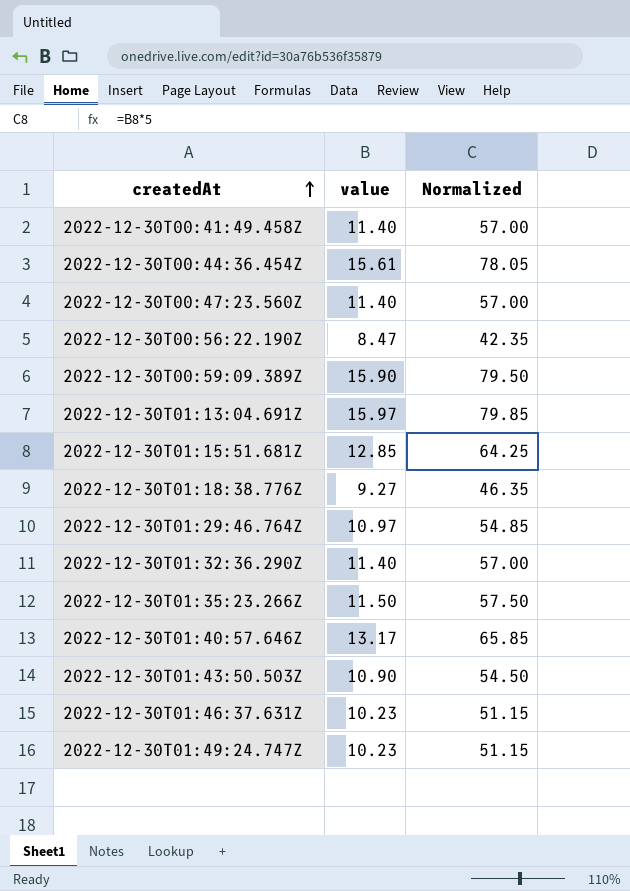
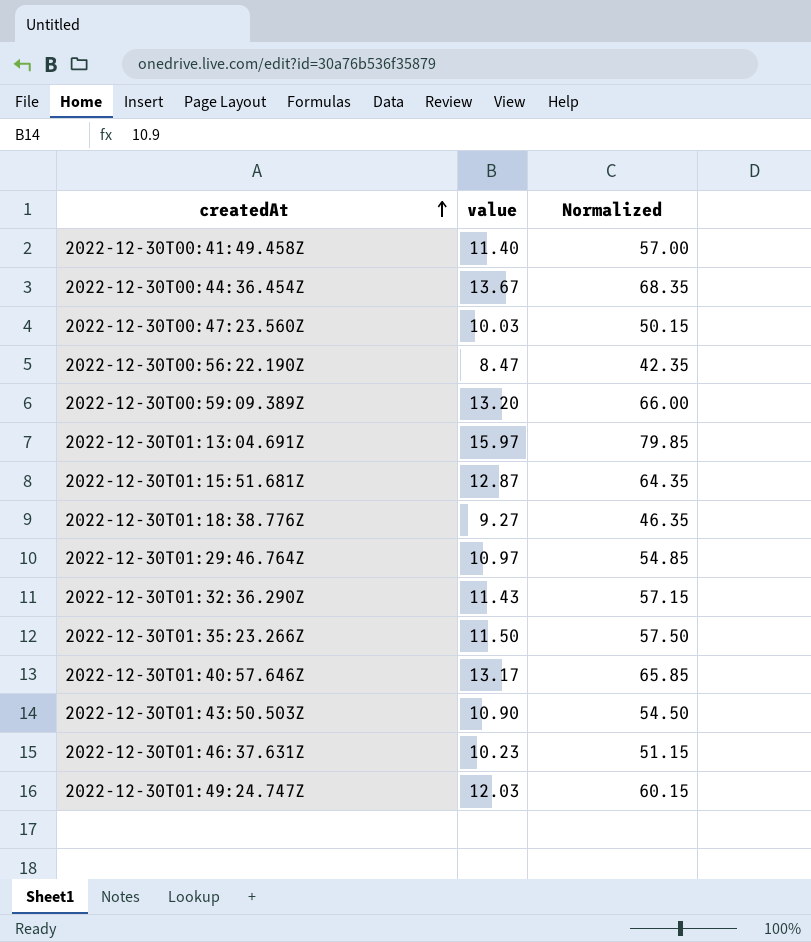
2022-12-30T00:44:36.454Z | value: 15.61 -> 13.67
2022-12-30T00:44:36.454Z | Normalized: 78.05 -> 68.35
2022-12-30T00:47:23.560Z | value: 11.40 -> 10.03
2022-12-30T00:47:23.560Z | Normalized: 57.00 -> 50.15
2022-12-30T00:59:09.389Z | value: 15.90 -> 13.20
2022-12-30T00:59:09.389Z | Normalized: 79.50 -> 66.00
2022-12-30T01:15:51.681Z | value: 12.85 -> 12.87
2022-12-30T01:15:51.681Z | Normalized: 64.25 -> 64.35
2022-12-30T01:32:36.290Z | value: 11.40 -> 11.43
2022-12-30T01:32:36.290Z | Normalized: 57.00 -> 57.15
2022-12-30T01:49:24.747Z | value: 10.23 -> 12.03
2022-12-30T01:49:24.747Z | Normalized: 51.15 -> 60.15

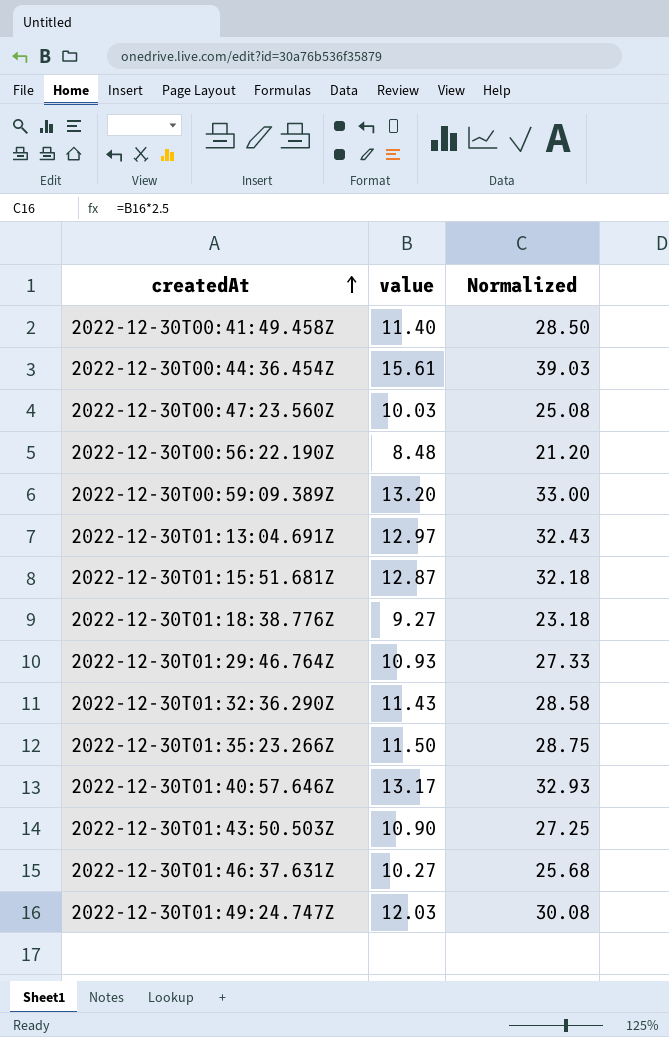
column Normalized | formula: [value] * 5 -> [value] * 2.5
2022-12-30T00:44:36.454Z | value: 13.67 -> 15.61
2022-12-30T00:56:22.190Z | value: 8.47 -> 8.48
2022-12-30T01:13:04.691Z | value: 15.97 -> 12.97
2022-12-30T01:29:46.764Z | value: 10.97 -> 10.93
2022-12-30T01:46:37.631Z | value: 10.23 -> 10.27

